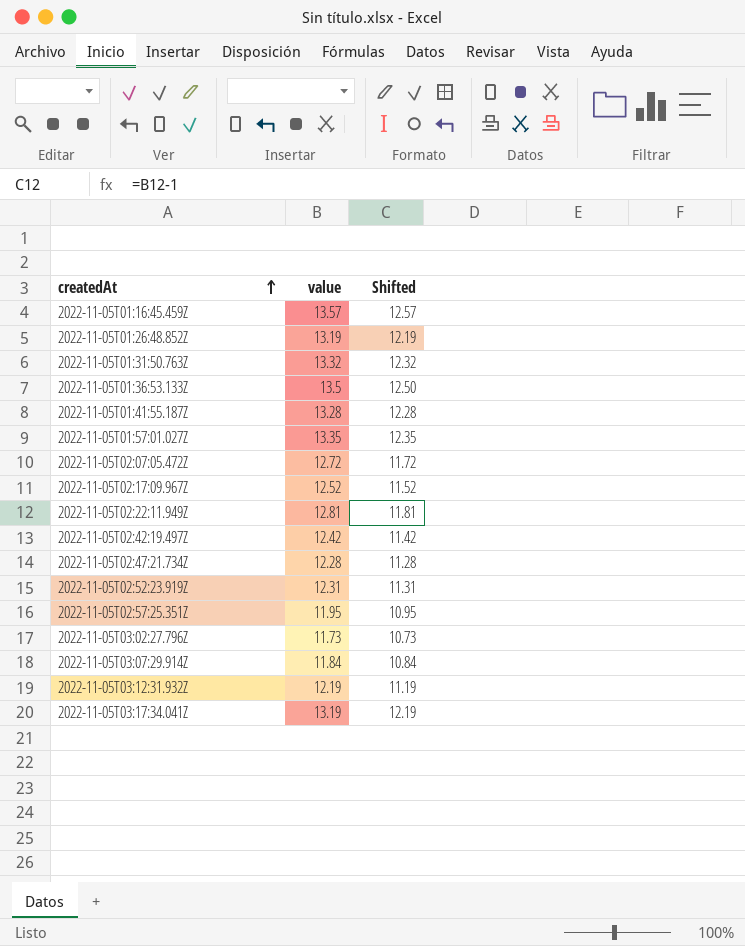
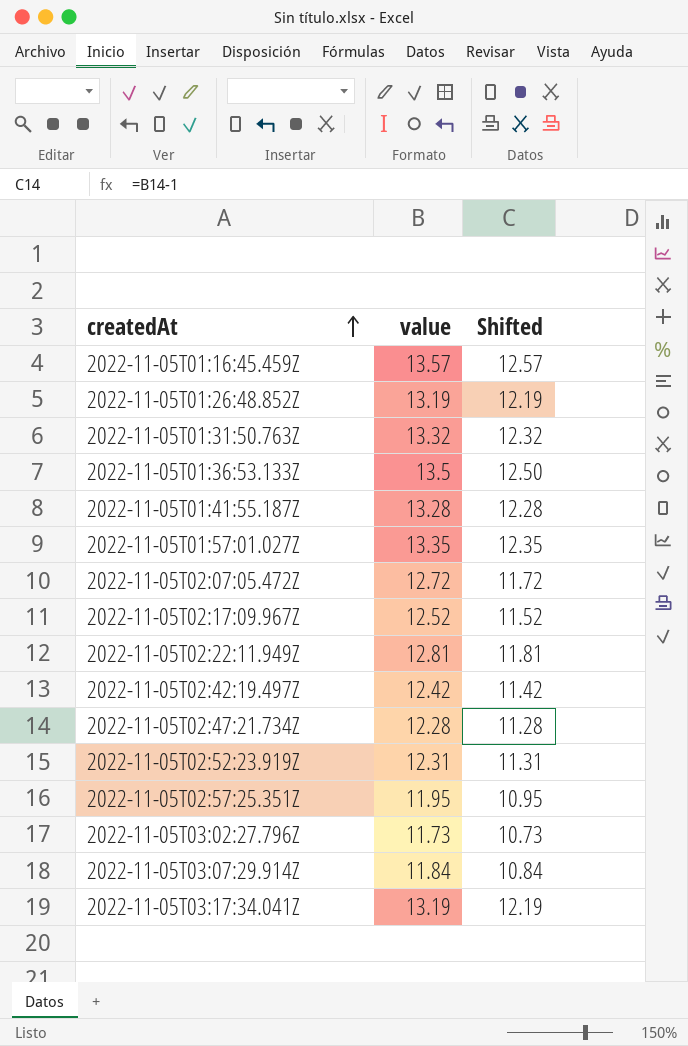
row 2022-11-05T03:12:31.932Z: 12.19 | 11.19 -> none

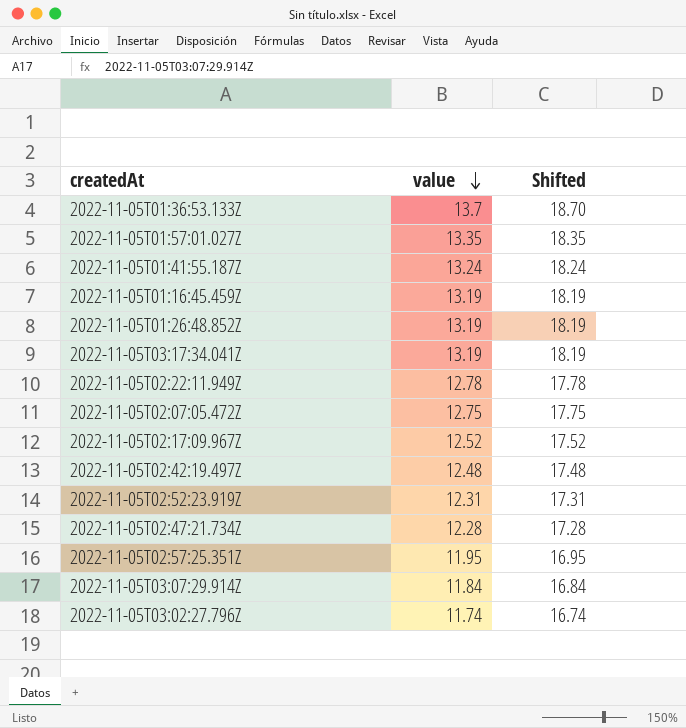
row order: createdAt ascending -> value descending
column Shifted | formula: [value] - 1 -> [value] + 5
row 2022-11-05T01:31:50.763Z: 13.32 | 12.32 -> none
2022-11-05T01:36:53.133Z | value: 13.5 -> 13.7
2022-11-05T01:41:55.187Z | value: 13.28 -> 13.24
2022-11-05T01:16:45.459Z | value: 13.57 -> 13.19
2022-11-05T02:22:11.949Z | value: 12.81 -> 12.78
2022-11-05T02:07:05.472Z | value: 12.72 -> 12.75
2022-11-05T02:42:19.497Z | value: 12.42 -> 12.48
2022-11-05T03:02:27.796Z | value: 11.73 -> 11.74

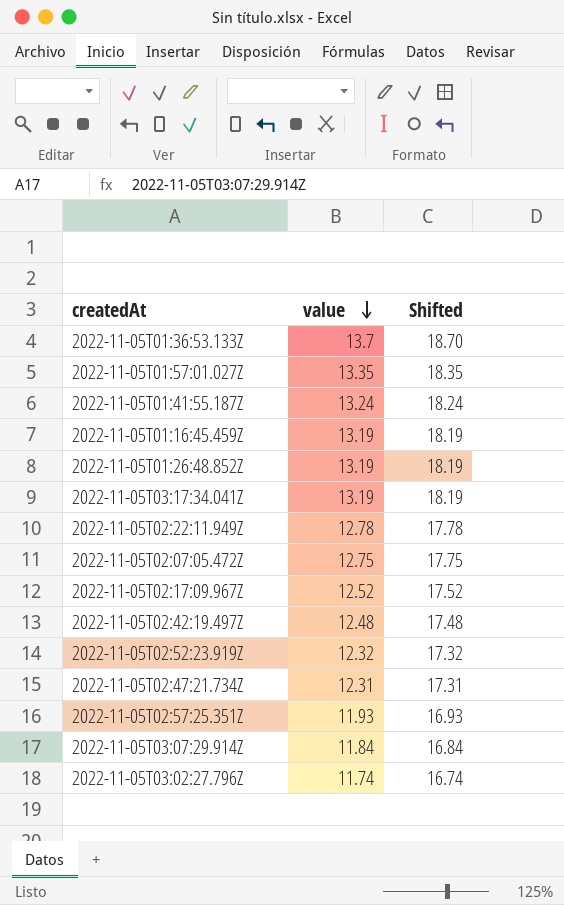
2022-11-05T02:52:23.919Z | value: 12.31 -> 12.32
2022-11-05T02:52:23.919Z | Shifted: 17.31 -> 17.32
2022-11-05T02:47:21.734Z | value: 12.28 -> 12.31
2022-11-05T02:47:21.734Z | Shifted: 17.28 -> 17.31
2022-11-05T02:57:25.351Z | value: 11.95 -> 11.93
2022-11-05T02:57:25.351Z | Shifted: 16.95 -> 16.93

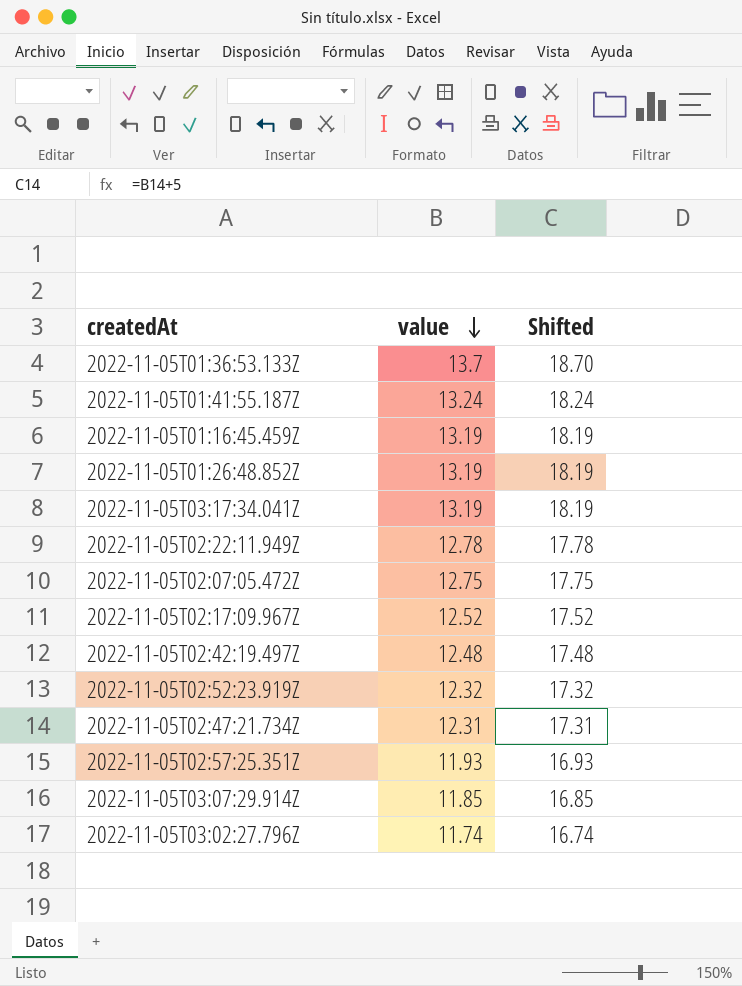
row 2022-11-05T01:57:01.027Z: 13.35 | 18.35 -> none
2022-11-05T03:07:29.914Z | value: 11.84 -> 11.85
2022-11-05T03:07:29.914Z | Shifted: 16.84 -> 16.85

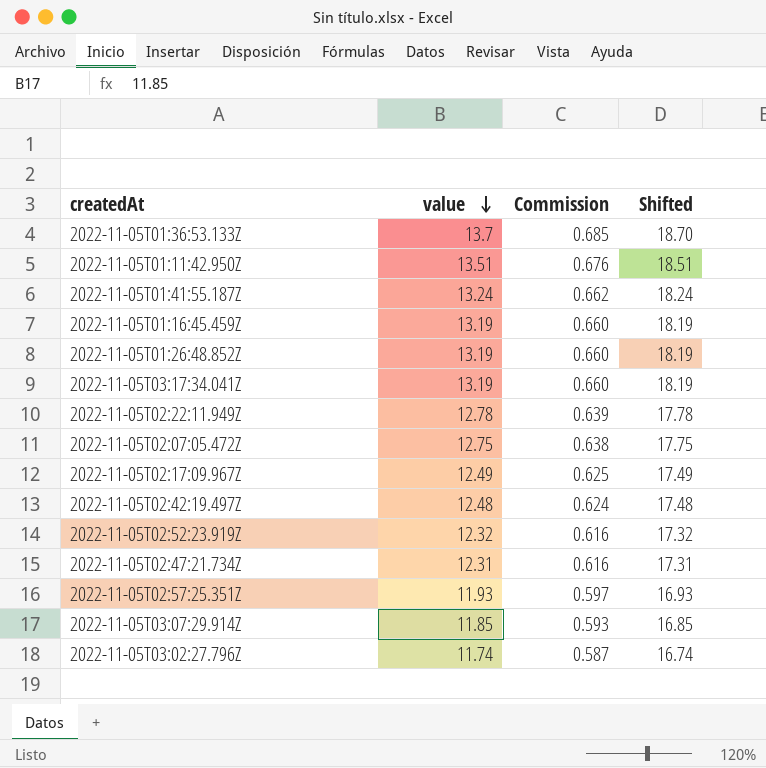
column Commission | formula: none -> [value] * 0.05
row 2022-11-05T01:11:42.950Z: none -> 13.51 | 0.676 | 18.51
2022-11-05T02:17:09.967Z | value: 12.52 -> 12.49
2022-11-05T02:17:09.967Z | Shifted: 17.52 -> 17.49

